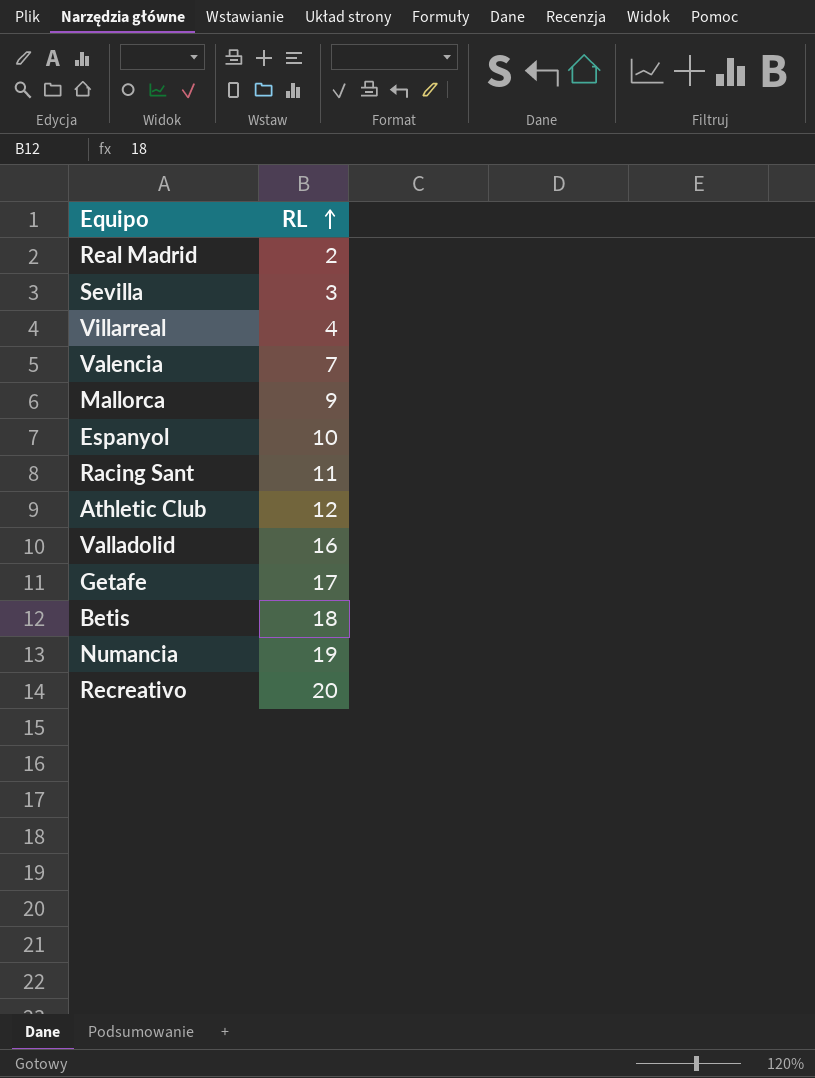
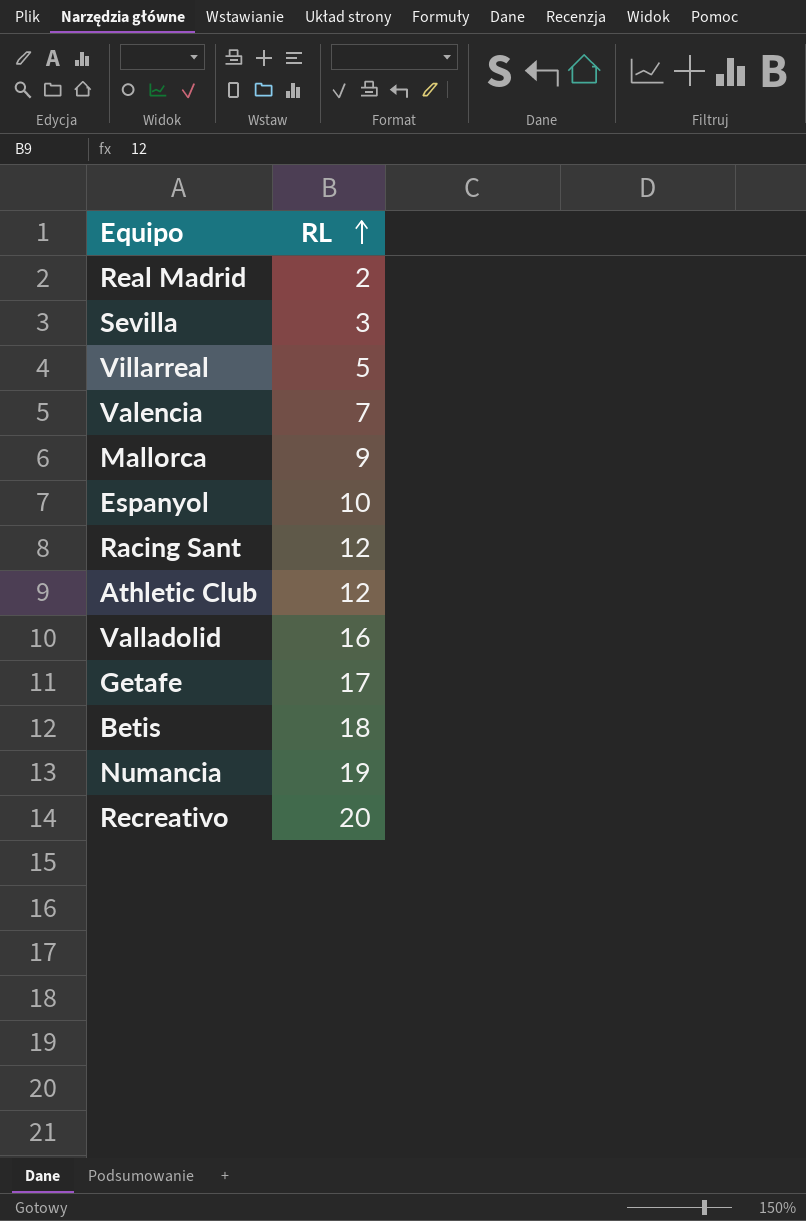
Villarreal | RL: 4 -> 5
Racing Sant | RL: 11 -> 12

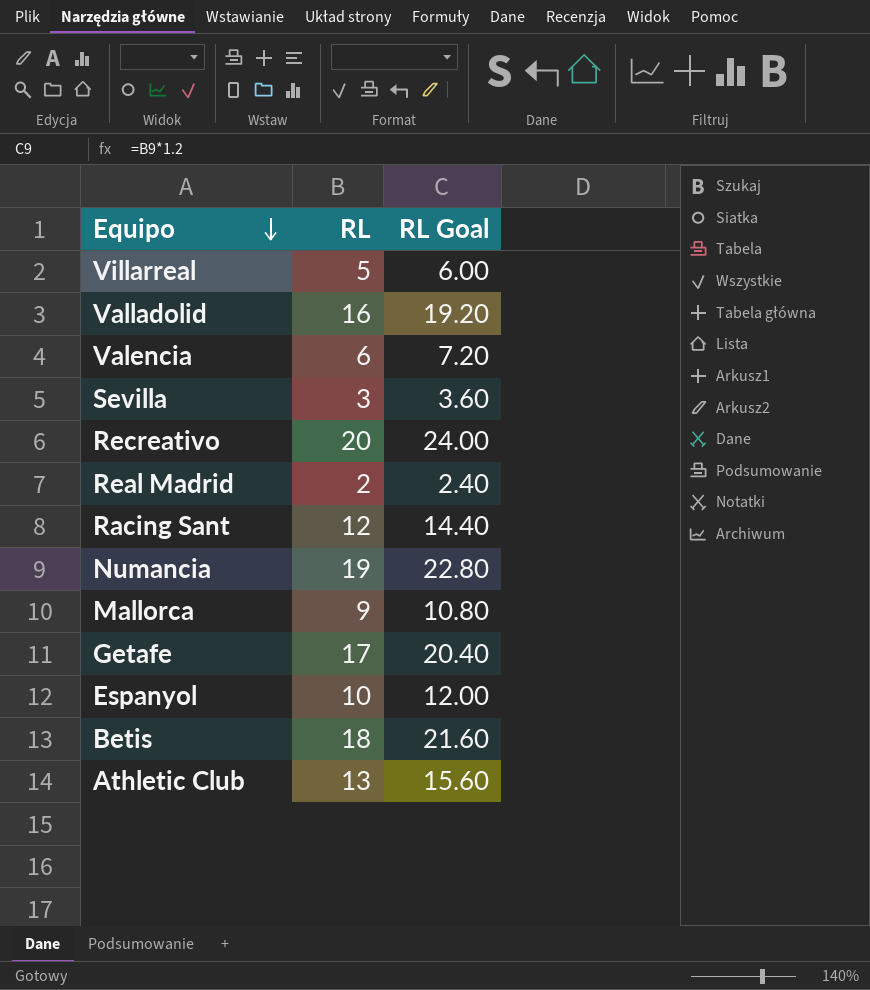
row order: RL ascending -> Equipo descending
column RL Goal | formula: none -> [RL] * 1.2
Valencia | RL: 7 -> 6
Athletic Club | RL: 12 -> 13

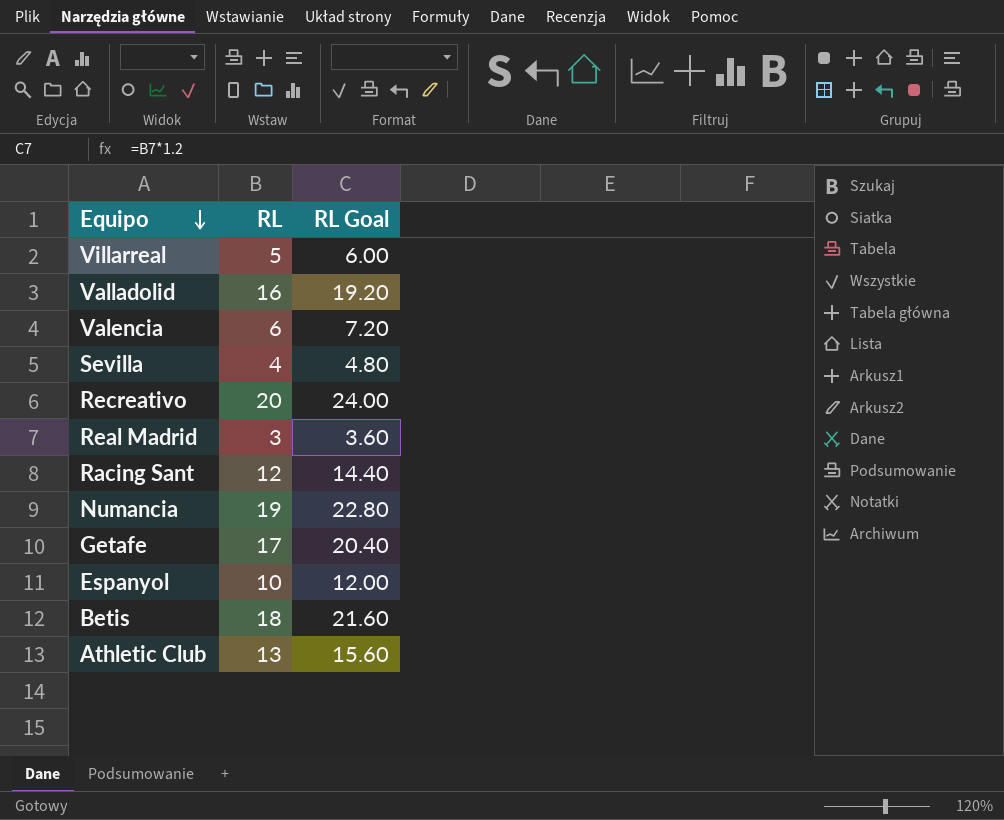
row Mallorca: 9 | 10.80 -> none
Sevilla | RL: 3 -> 4
Sevilla | RL Goal: 3.60 -> 4.80
Real Madrid | RL: 2 -> 3
Real Madrid | RL Goal: 2.40 -> 3.60

